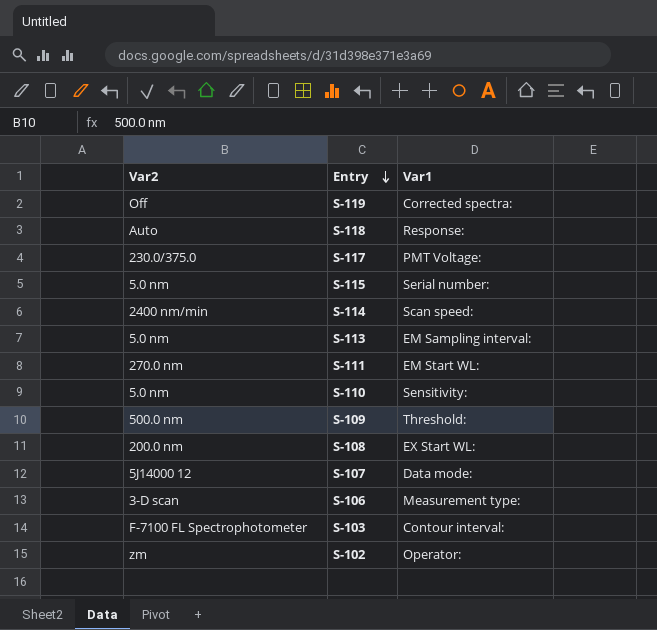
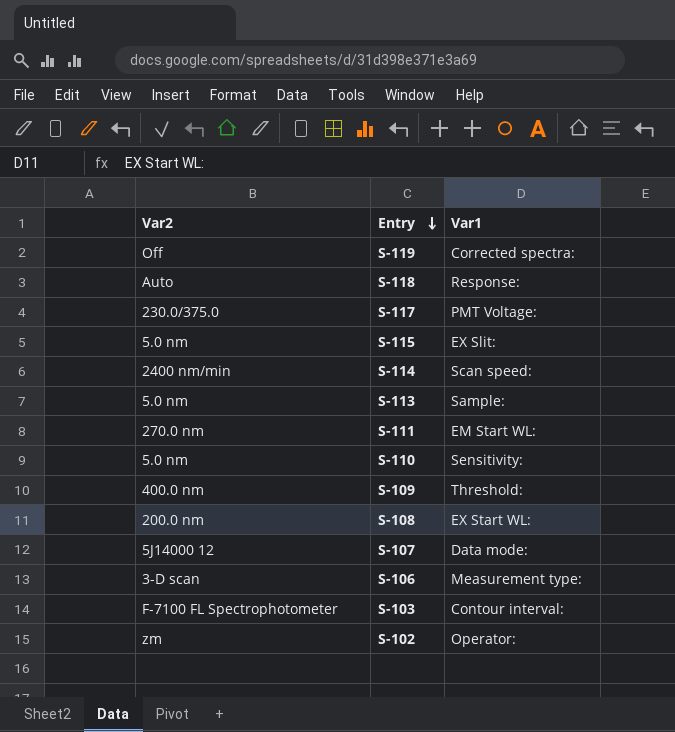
S-115 | Var1: Serial number: -> EX Slit:
S-113 | Var1: EM Sampling interval: -> Sample:
S-109 | Var2: 500.0 nm -> 400.0 nm

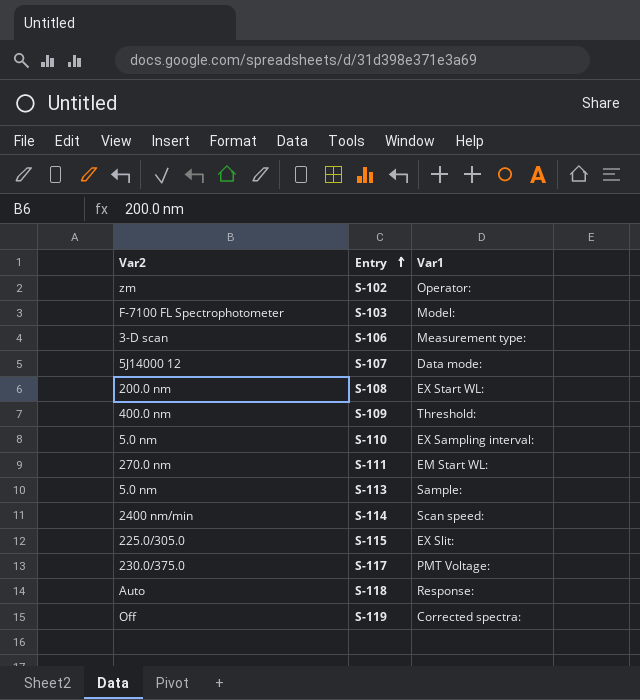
row order: Entry descending -> Entry ascending
S-103 | Var1: Contour interval: -> Model:
S-110 | Var1: Sensitivity: -> EX Sampling interval:
S-115 | Var2: 5.0 nm -> 225.0/305.0

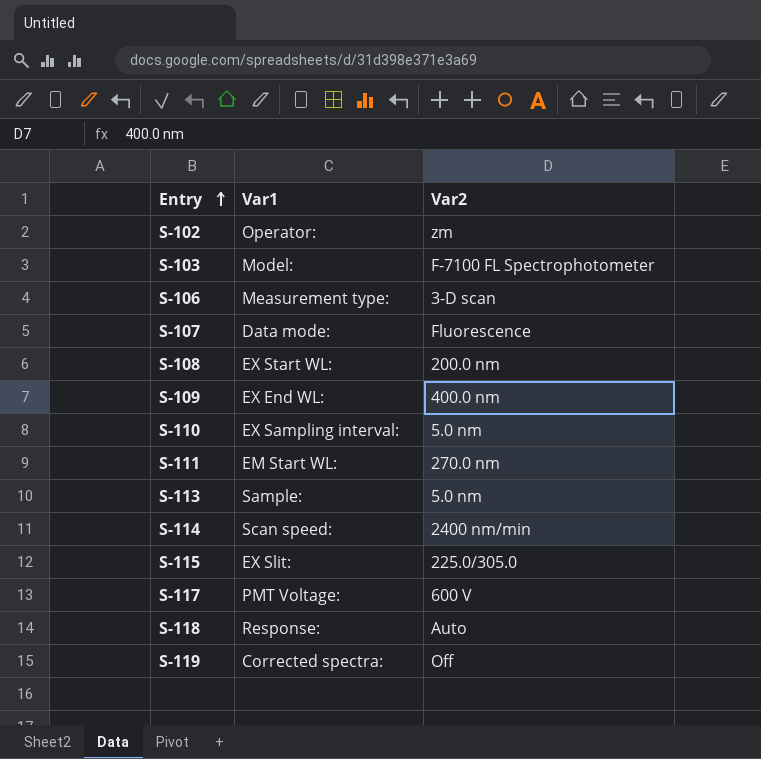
column Var2 | position: 1 -> 3
S-107 | Var2: 5J14000 12 -> Fluorescence
S-109 | Var1: Threshold: -> EX End WL:
S-117 | Var2: 230.0/375.0 -> 600 V

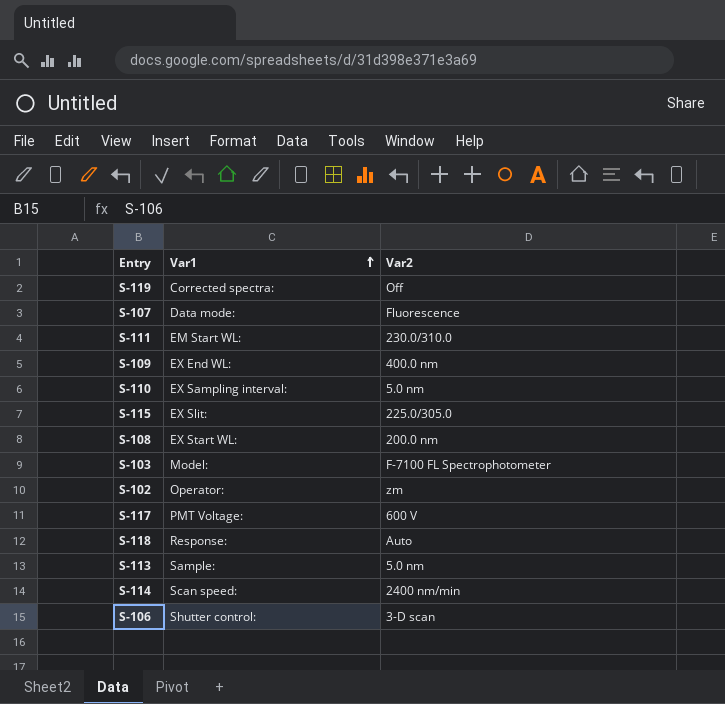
row order: Entry ascending -> Var1 ascending
S-111 | Var2: 270.0 nm -> 230.0/310.0
S-106 | Var1: Measurement type: -> Shutter control:

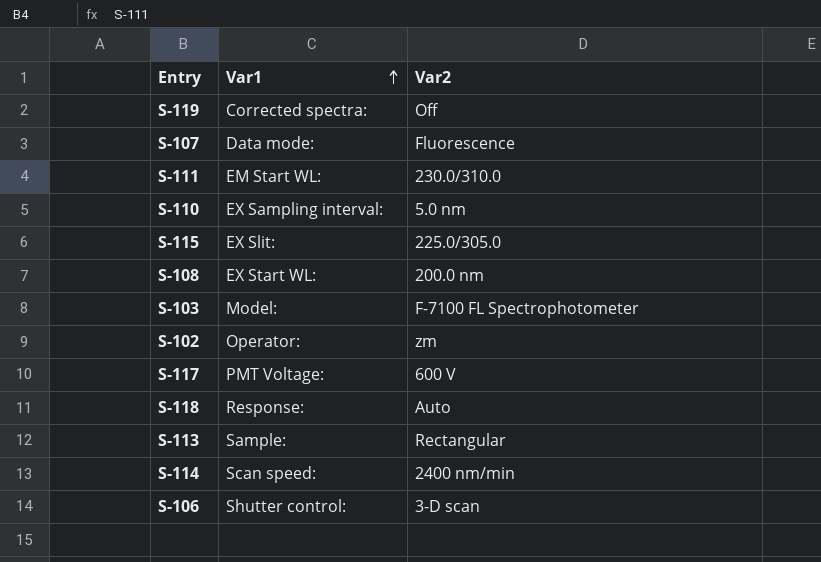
row S-109: EX End WL: | 400.0 nm -> none
S-113 | Var2: 5.0 nm -> Rectangular

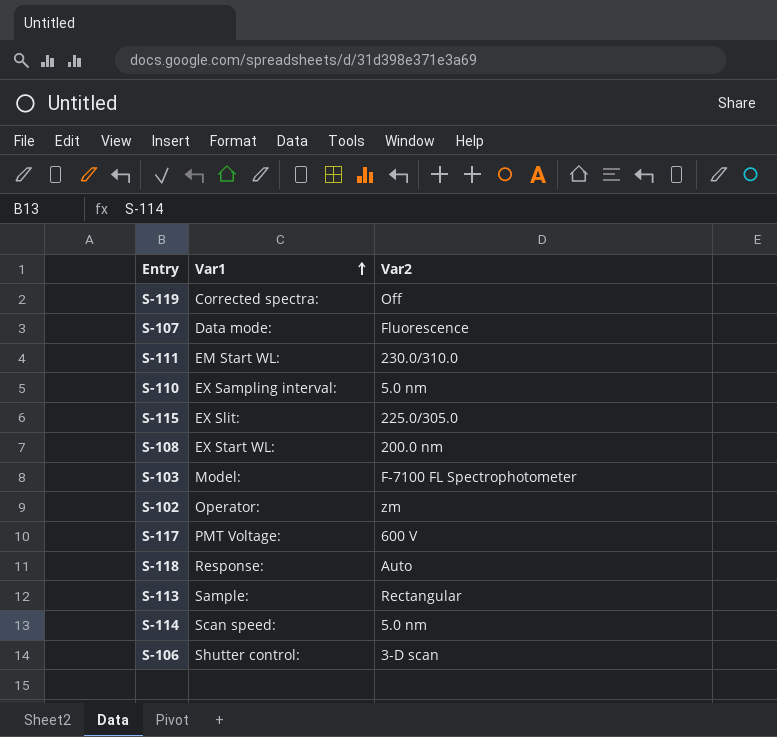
S-114 | Var2: 2400 nm/min -> 5.0 nm

